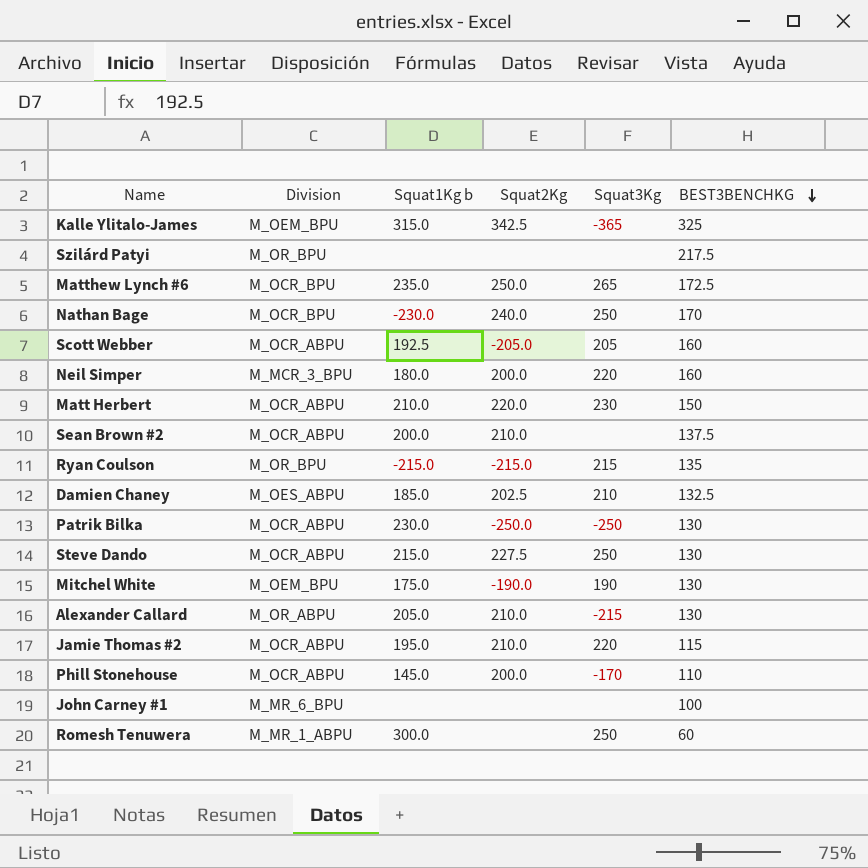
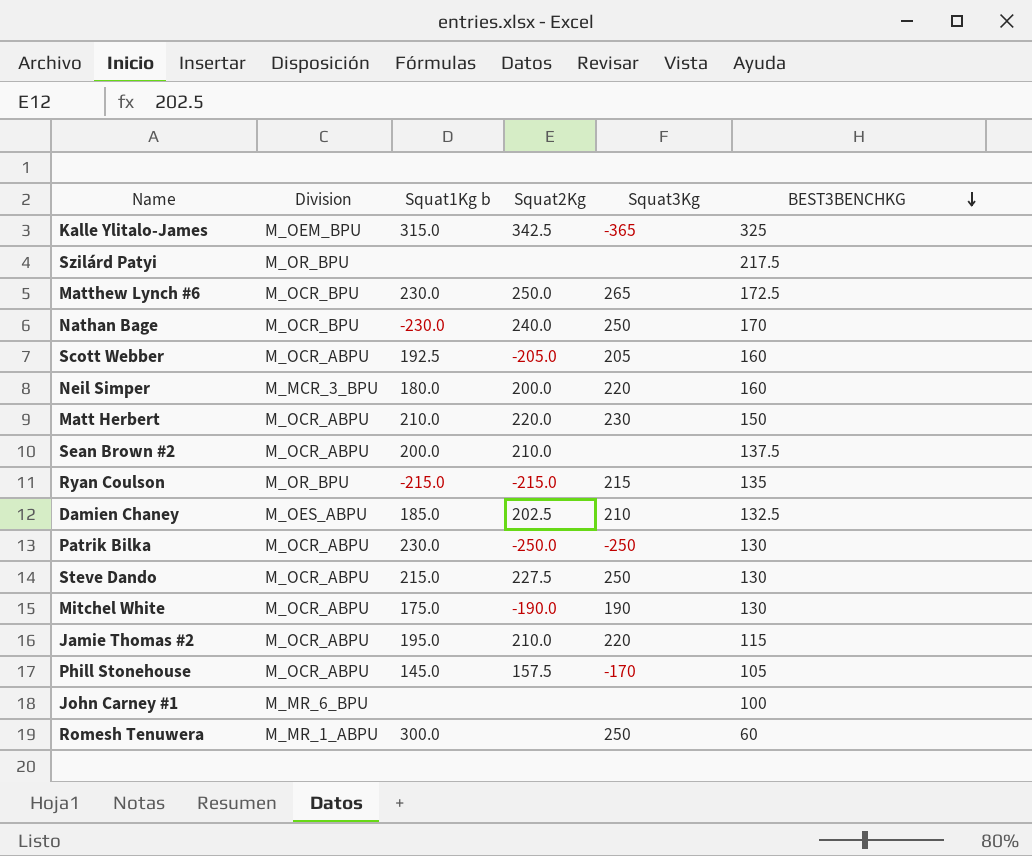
row Alexander Callard: M_OR_ABPU | 205.0 | 210.0 | -215 | 130 -> none
Matthew Lynch #6 | Squat1Kg b: 235.0 -> 230.0
Mitchel White | Division: M_OEM_BPU -> M_OCR_ABPU
Phill Stonehouse | Squat2Kg: 200.0 -> 157.5
Phill Stonehouse | BEST3BENCHKG: 110 -> 105

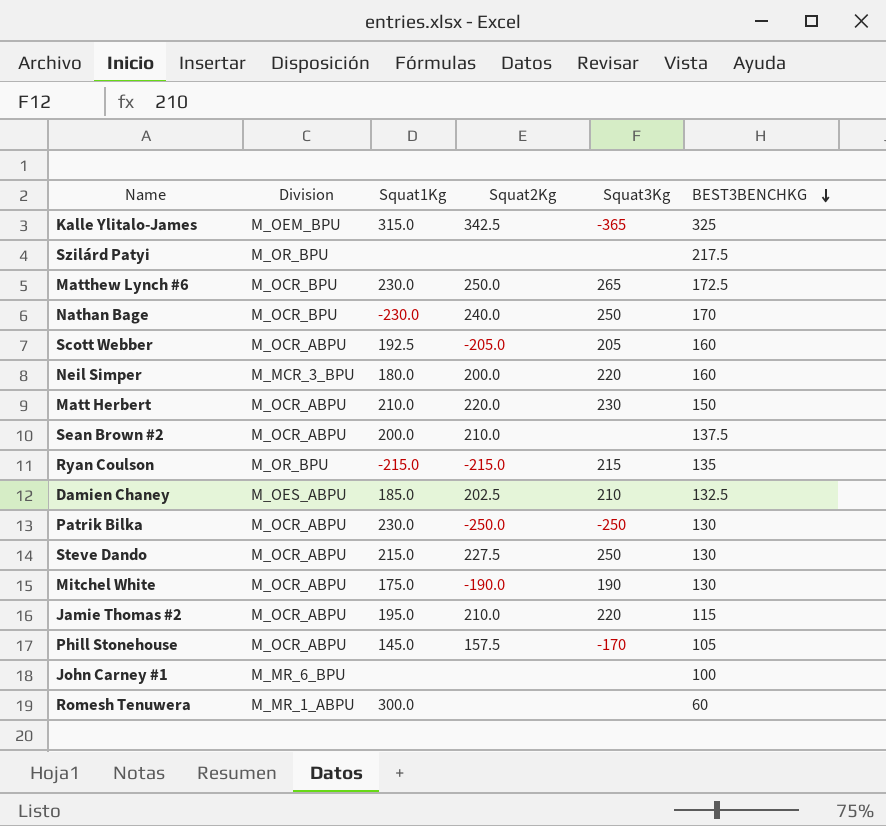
column name: Squat1Kg b -> Squat1Kg
Romesh Tenuwera | Squat3Kg: 250 -> none

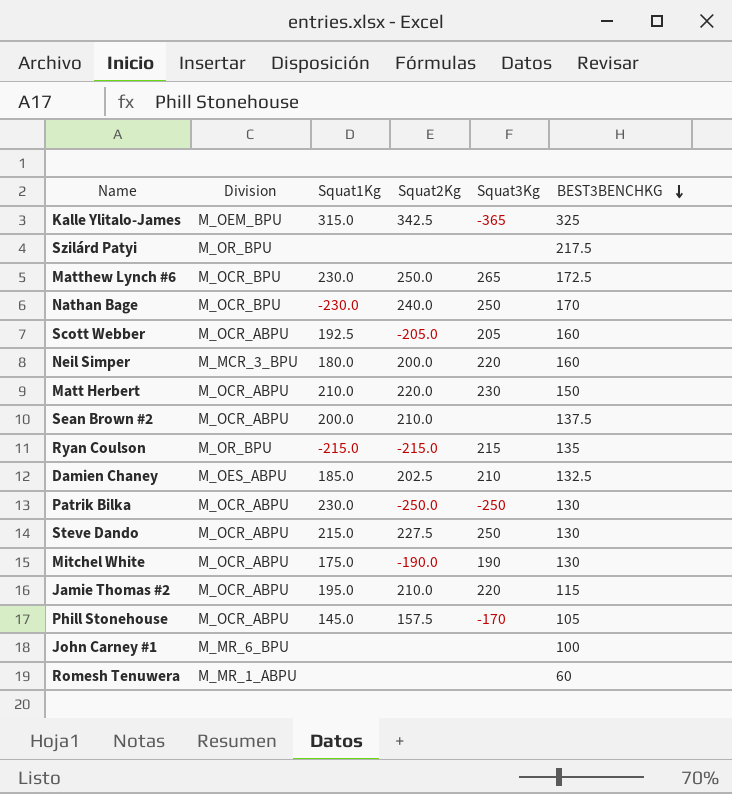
Romesh Tenuwera | Squat1Kg: 300.0 -> none

